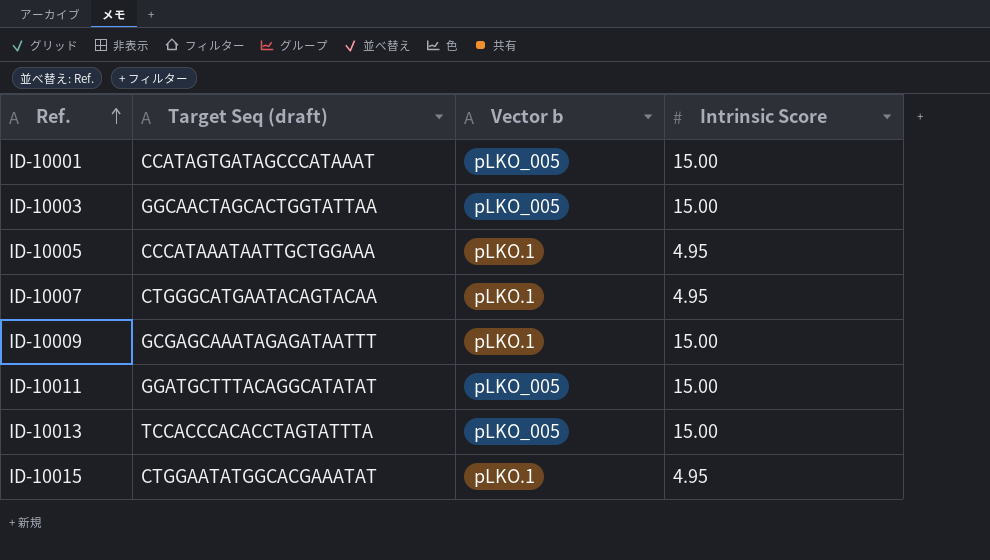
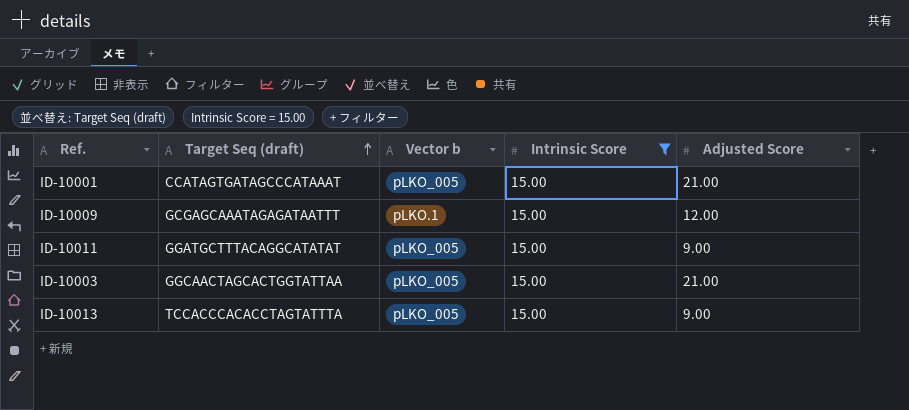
filter: none -> Intrinsic Score = 15.00
row order: Ref. ascending -> Target Seq (draft) ascending
column Adjusted Score | position: none -> 5

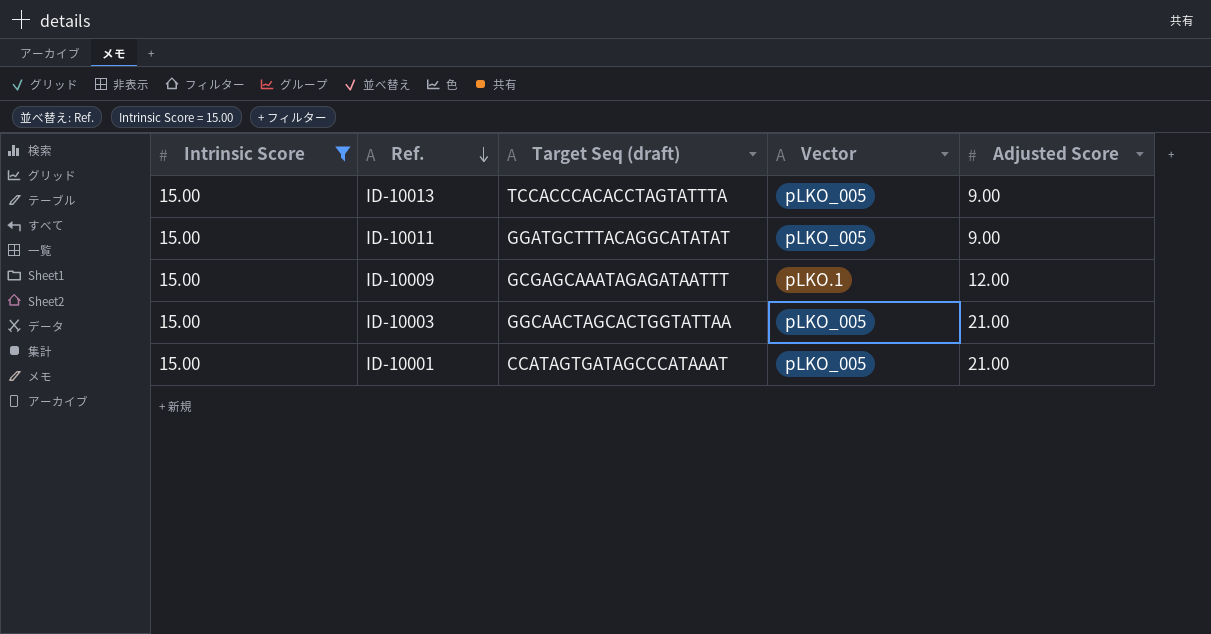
row order: Target Seq (draft) ascending -> Ref. descending
column Intrinsic Score | position: 4 -> 1
column name: Vector b -> Vector

